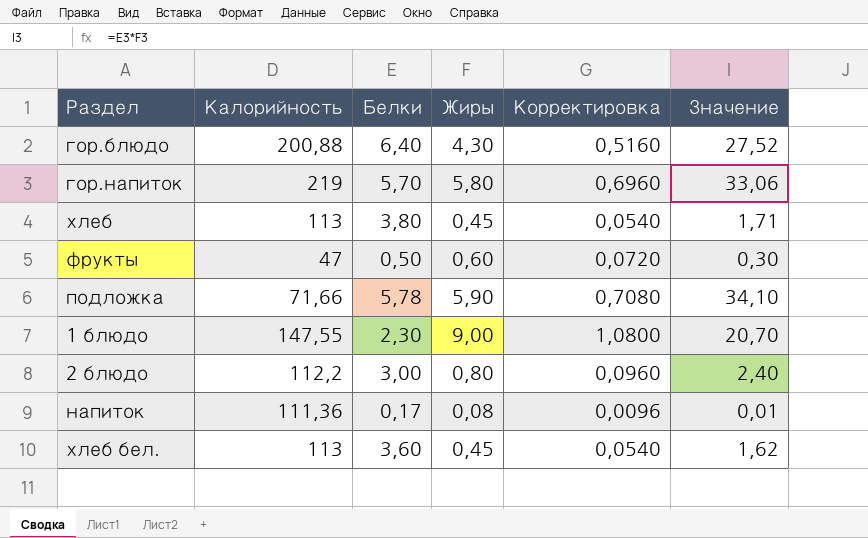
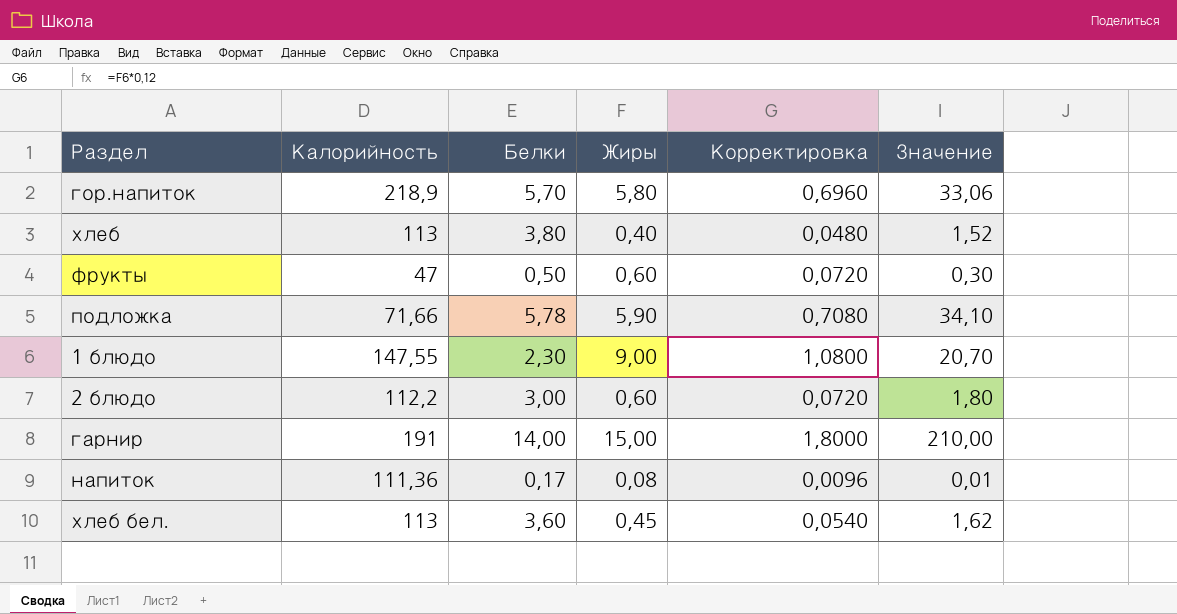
row гор.блюдо: 200,88 | 6,40 | 4,30 | 0,5160 | 27,52 -> none
гор.напиток | Калорийность: 219 -> 218,9
хлеб | Жиры: 0,45 -> 0,40
хлеб | Корректировка: 0,0540 -> 0,0480
хлеб | Значение: 1,71 -> 1,52
2 блюдо | Жиры: 0,80 -> 0,60
2 блюдо | Корректировка: 0,0960 -> 0,0720
2 блюдо | Значение: 2,40 -> 1,80
row гарнир: none -> 191 | 14,00 | 15,00 | 1,8000 | 210,00

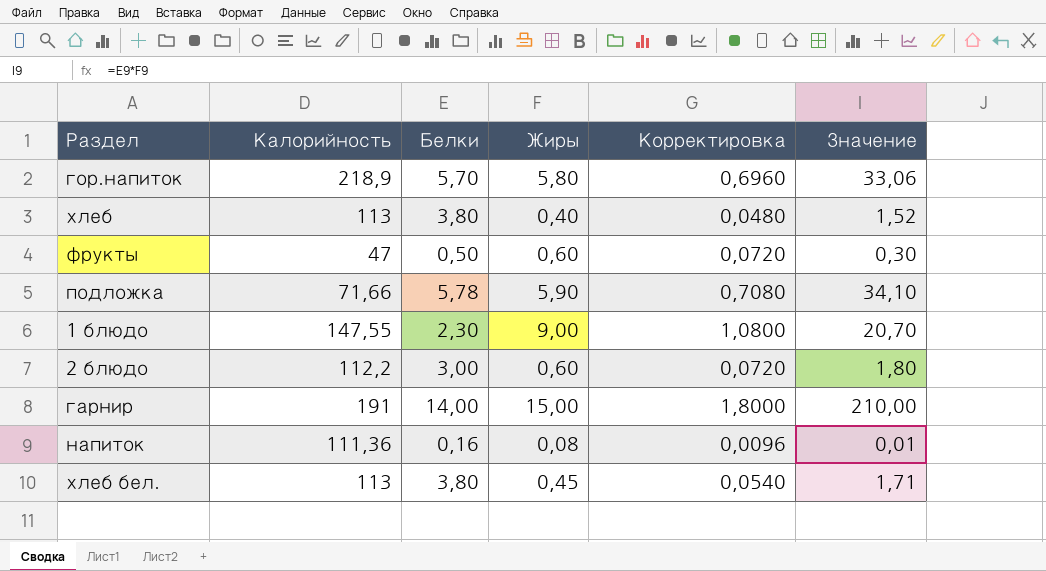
напиток | Белки: 0,17 -> 0,16
хлеб бел. | Белки: 3,60 -> 3,80
хлеб бел. | Значение: 1,62 -> 1,71

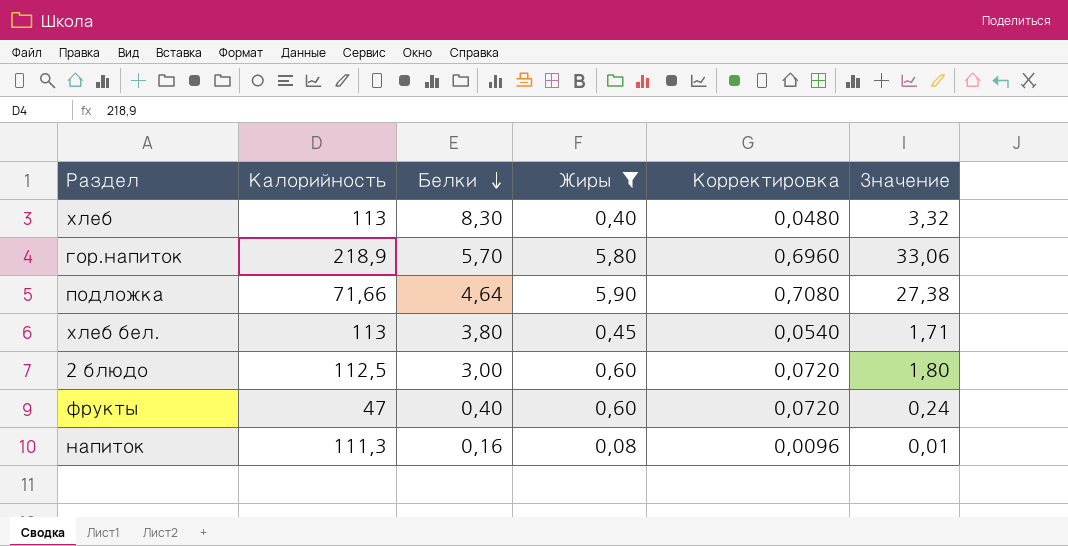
filter: none -> Жиры <= 5,90
row order: none -> Белки descending
хлеб | Белки: 3,80 -> 8,30
хлеб | Значение: 1,52 -> 3,32
подложка | Белки: 5,78 -> 4,64
подложка | Значение: 34,10 -> 27,38
2 блюдо | Калорийность: 112,2 -> 112,5
фрукты | Белки: 0,50 -> 0,40
фрукты | Значение: 0,30 -> 0,24
напиток | Калорийность: 111,36 -> 111,3

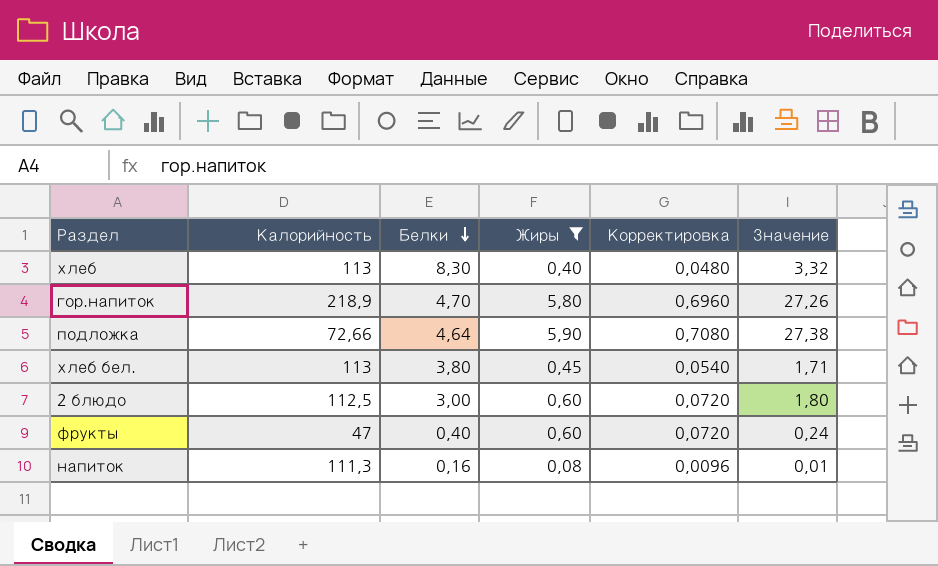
гор.напиток | Белки: 5,70 -> 4,70
гор.напиток | Значение: 33,06 -> 27,26
подложка | Калорийность: 71,66 -> 72,66

